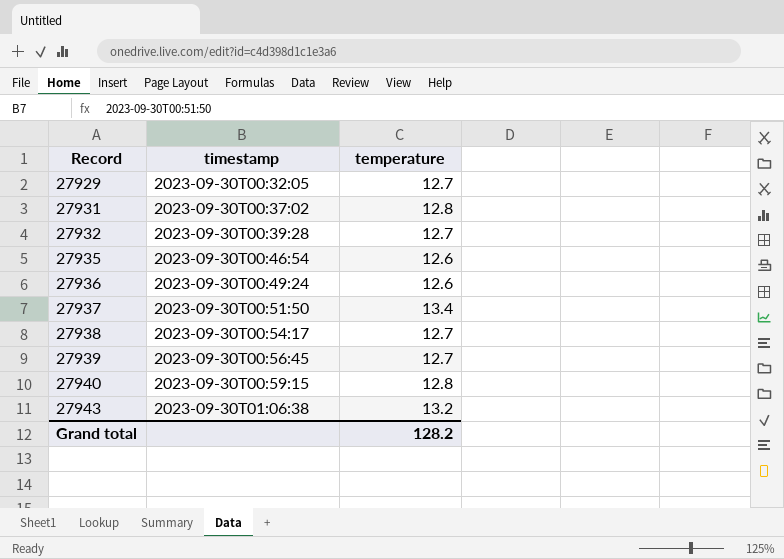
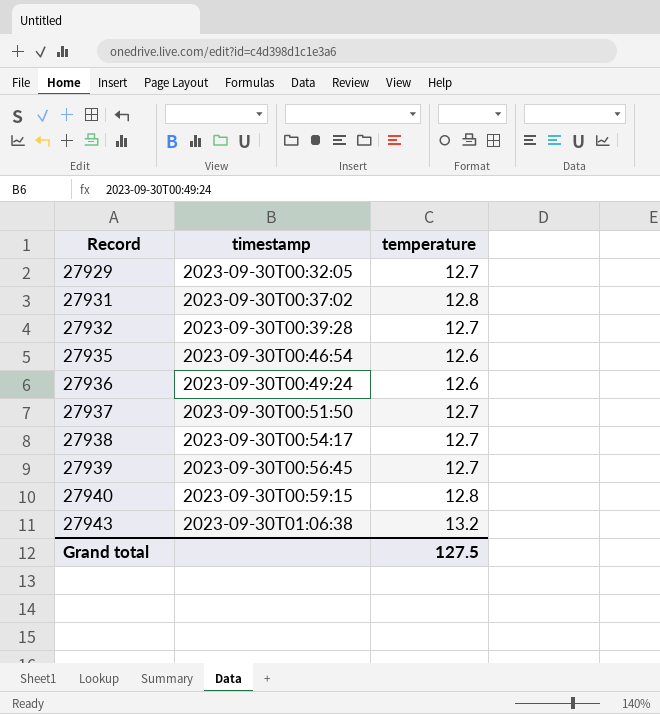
27937 | temperature: 13.4 -> 12.7
Grand total | temperature: 128.2 -> 127.5

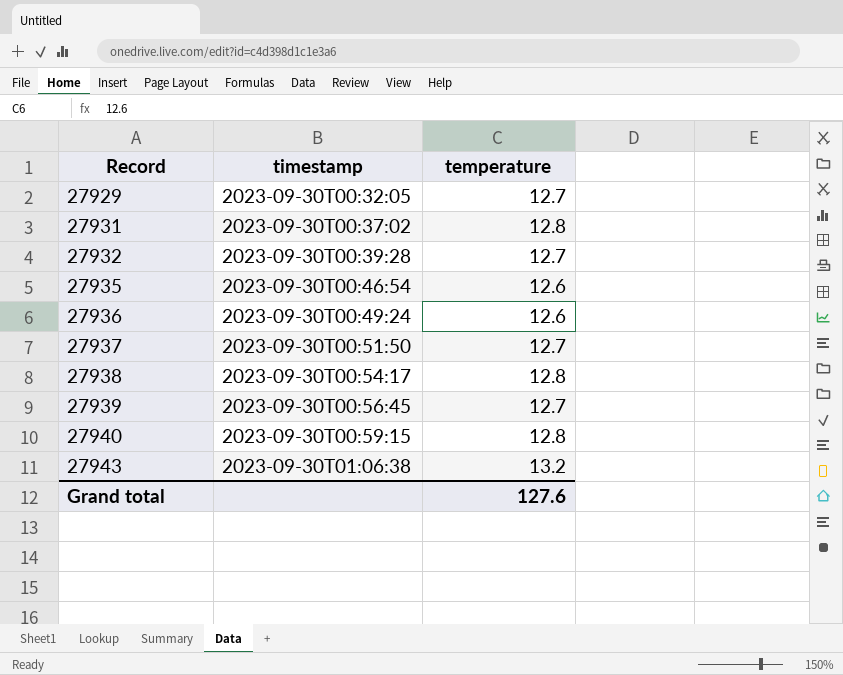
27938 | temperature: 12.7 -> 12.8
Grand total | temperature: 127.5 -> 127.6

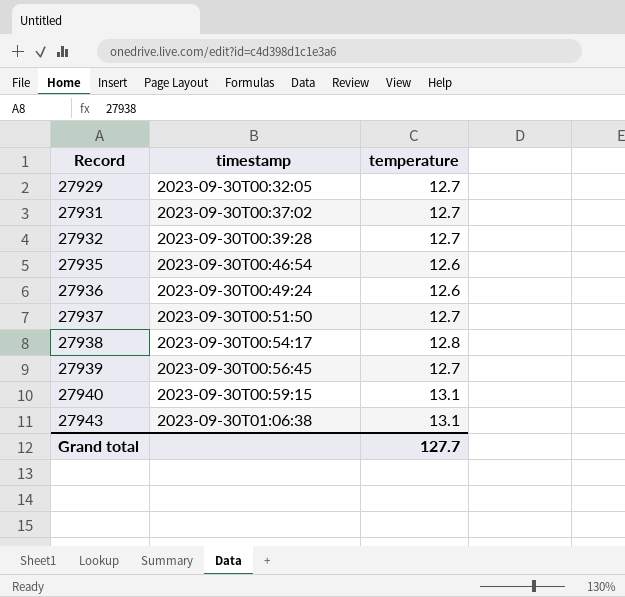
27931 | temperature: 12.8 -> 12.7
27940 | temperature: 12.8 -> 13.1
27943 | temperature: 13.2 -> 13.1
Grand total | temperature: 127.6 -> 127.7

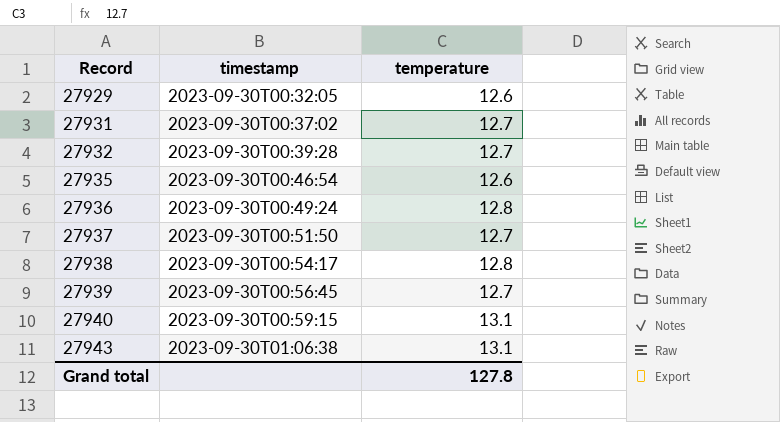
27929 | temperature: 12.7 -> 12.6
27936 | temperature: 12.6 -> 12.8
Grand total | temperature: 127.7 -> 127.8

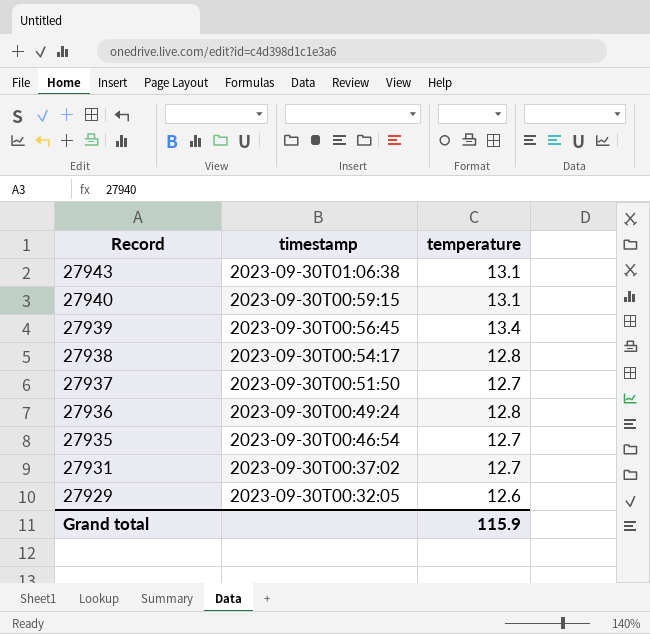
row order: Record ascending -> Record descending
row 27932: 2023-09-30T00:39:28 | 12.7 -> none
27939 | temperature: 12.7 -> 13.4
27935 | temperature: 12.6 -> 12.7
Grand total | temperature: 127.8 -> 115.9

